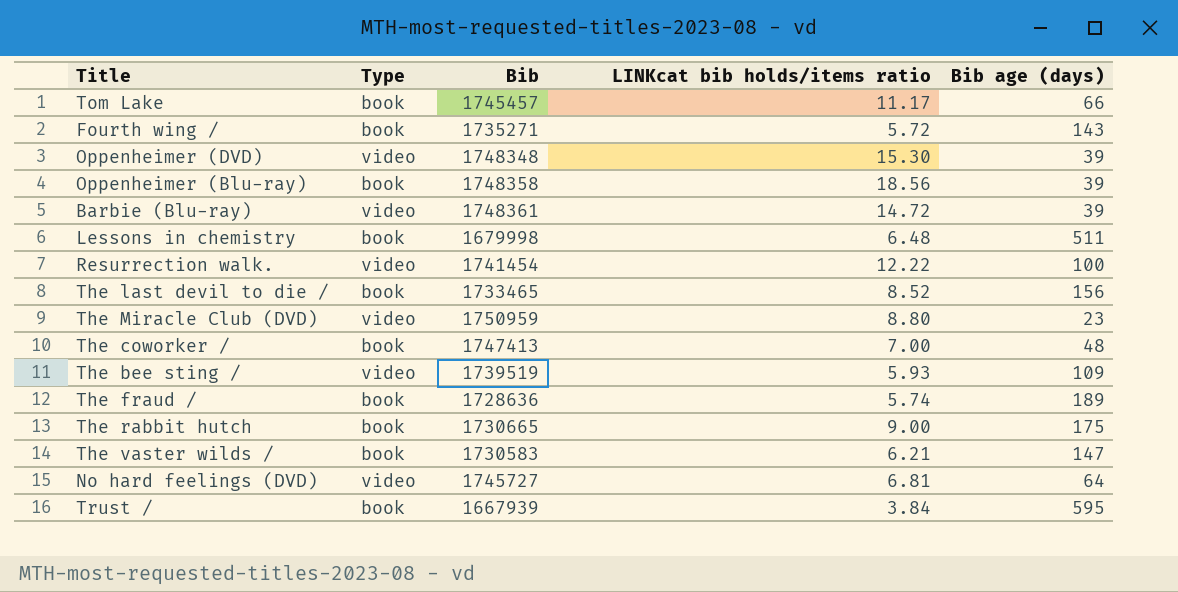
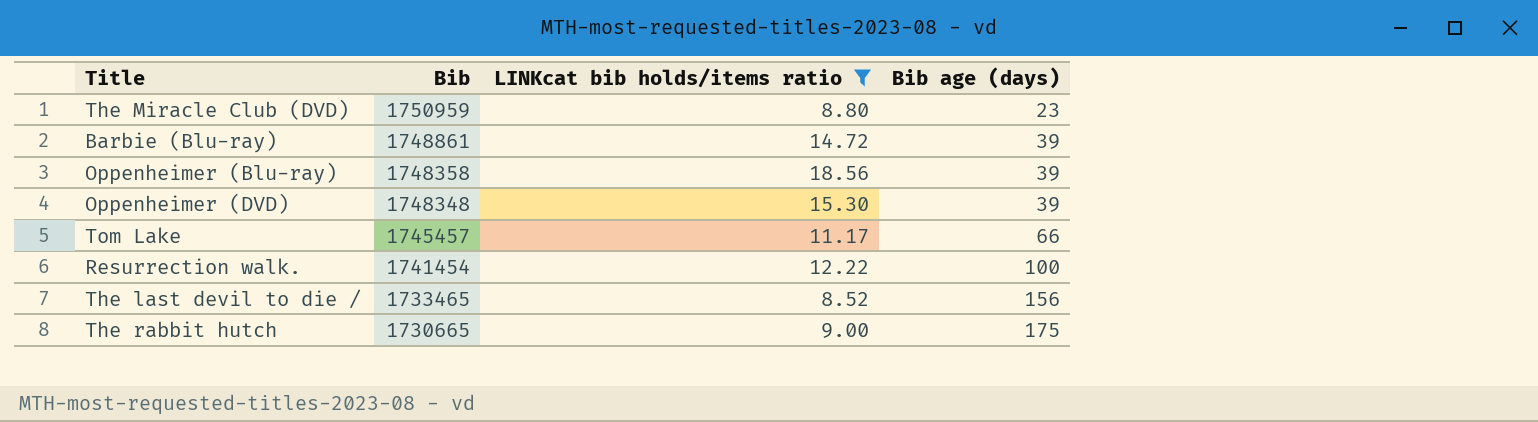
filter: none -> LINKcat bib holds/items ratio >= 8.52
row order: none -> Bib descending
column Type | position: 2 -> none
Barbie (Blu-ray) | Bib: 1748361 -> 1748861

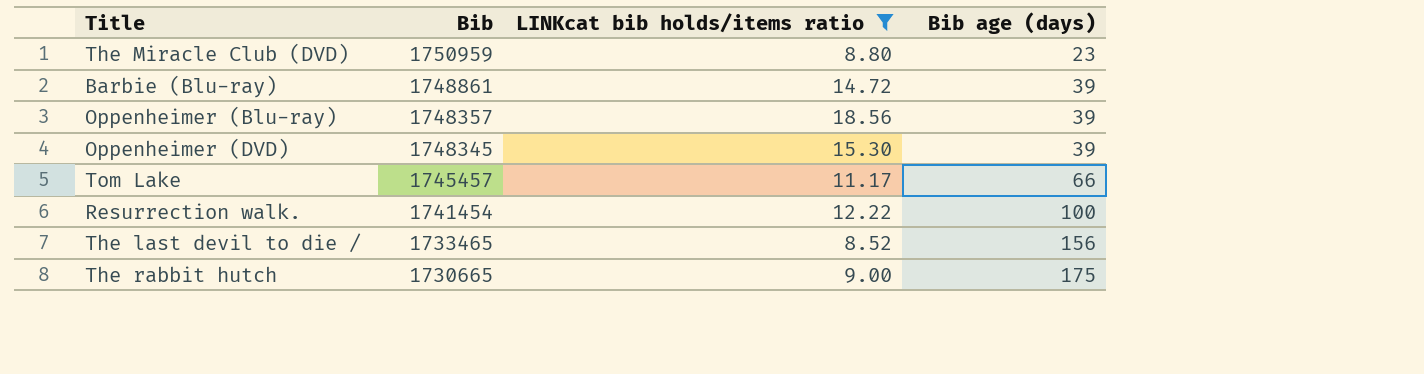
Oppenheimer (Blu-ray) | Bib: 1748358 -> 1748357
Oppenheimer (DVD) | Bib: 1748348 -> 1748345

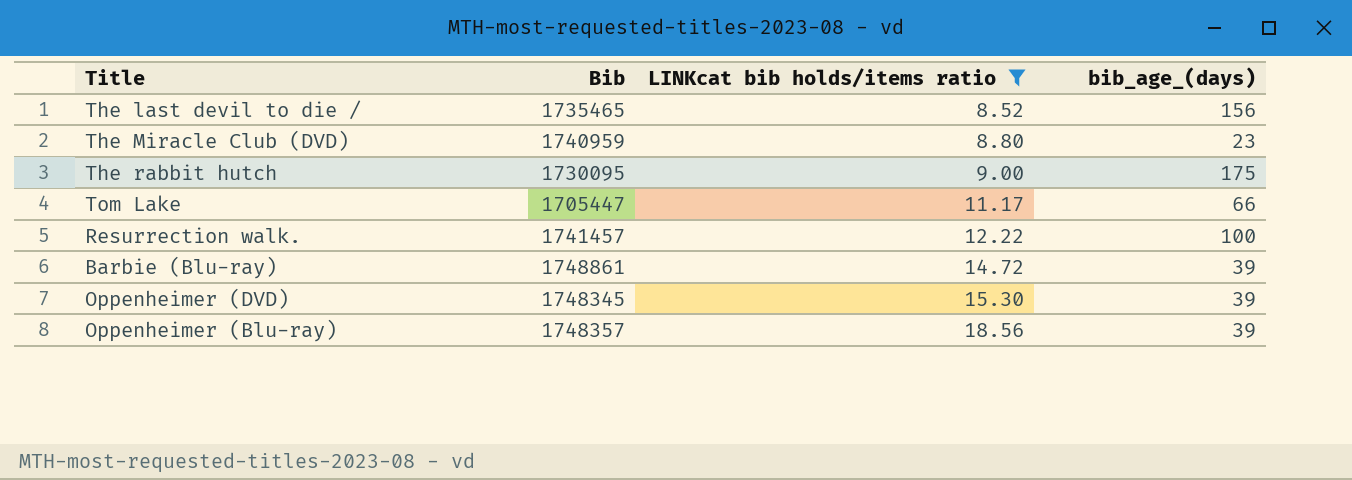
row order: Bib descending -> LINKcat bib holds/items ratio ascending
column name: Bib age (days) -> bib_age_(days)
The last devil to die / | Bib: 1733465 -> 1735465
The Miracle Club (DVD) | Bib: 1750959 -> 1740959
The rabbit hutch | Bib: 1730665 -> 1730095
Tom Lake | Bib: 1745457 -> 1705447
Resurrection walk. | Bib: 1741454 -> 1741457

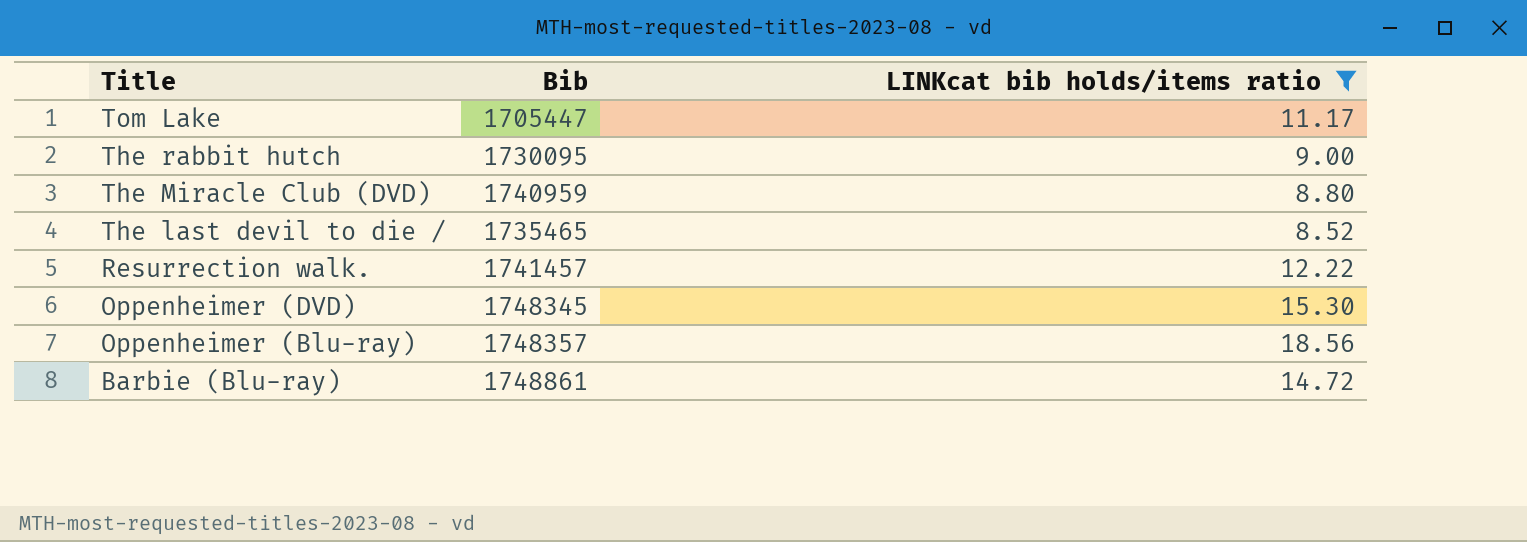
row order: LINKcat bib holds/items ratio ascending -> Title descending
column bib_age_(days) | position: 4 -> none

